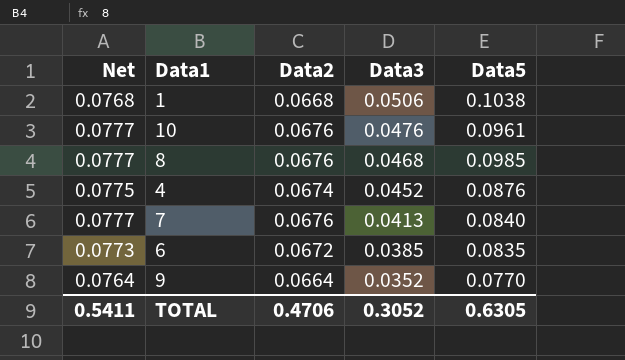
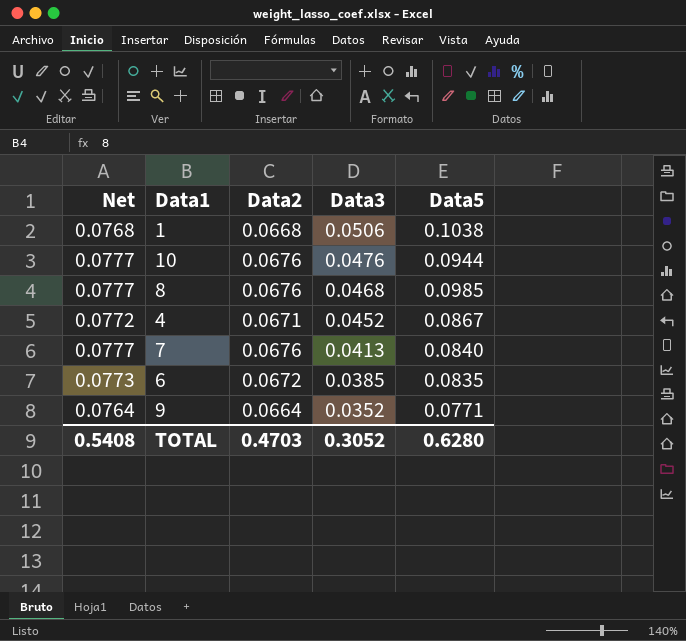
10 | Data5: 0.0961 -> 0.0944
4 | Net: 0.0775 -> 0.0772
4 | Data2: 0.0674 -> 0.0671
4 | Data5: 0.0876 -> 0.0867
9 | Data5: 0.0770 -> 0.0771
TOTAL | Net: 0.5411 -> 0.5408
TOTAL | Data2: 0.4706 -> 0.4703
TOTAL | Data5: 0.6305 -> 0.6280

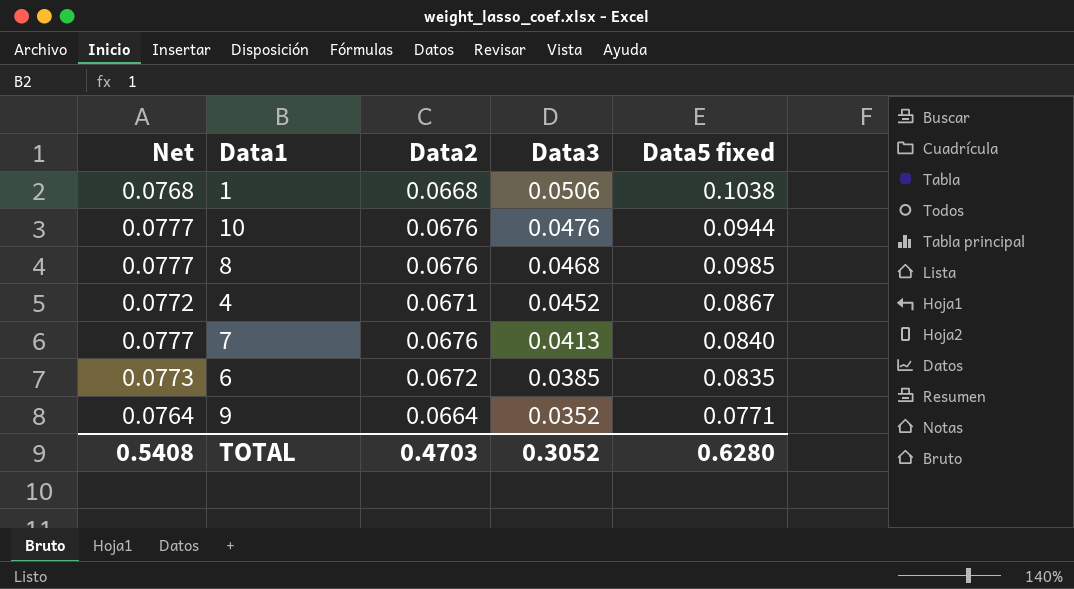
column name: Data5 -> Data5 fixed

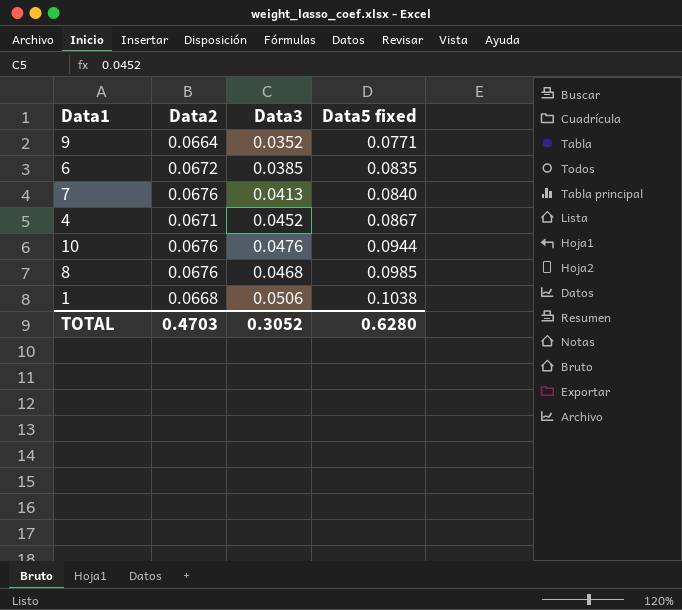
row order: Data3 descending -> Data5 fixed ascending
column Net | formula: [Data2] * 1.15 -> none

